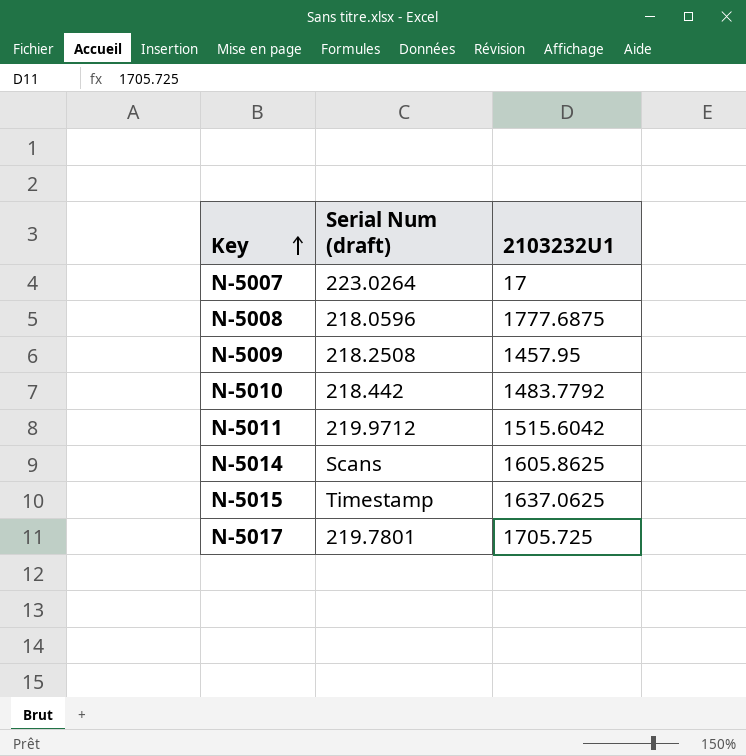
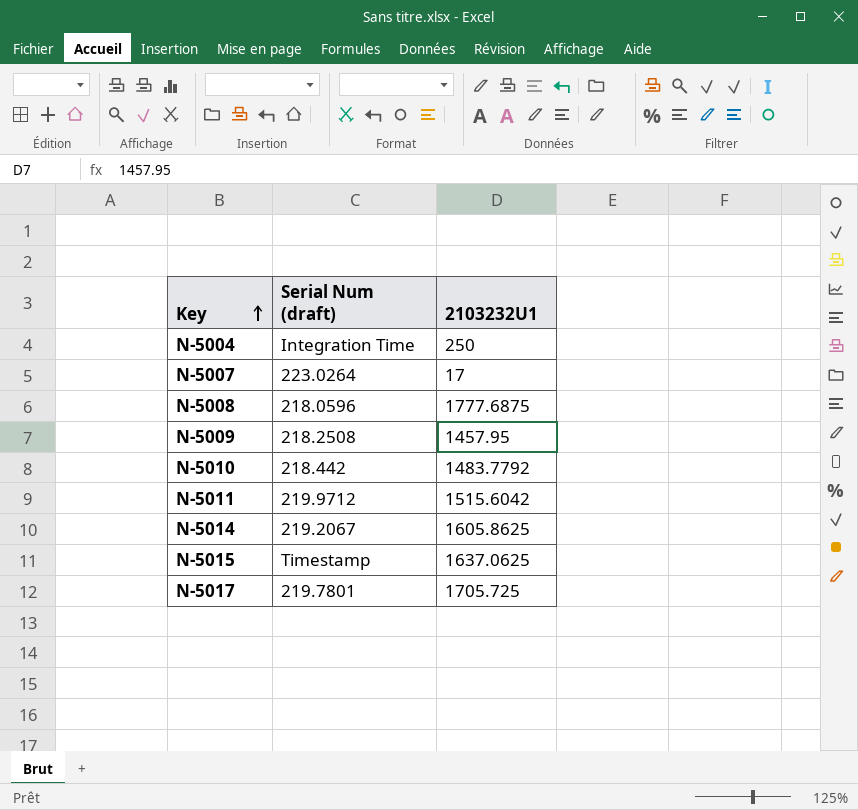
row N-5004: none -> Integration Time | 250
N-5014 | Serial Num (draft): Scans -> 219.2067

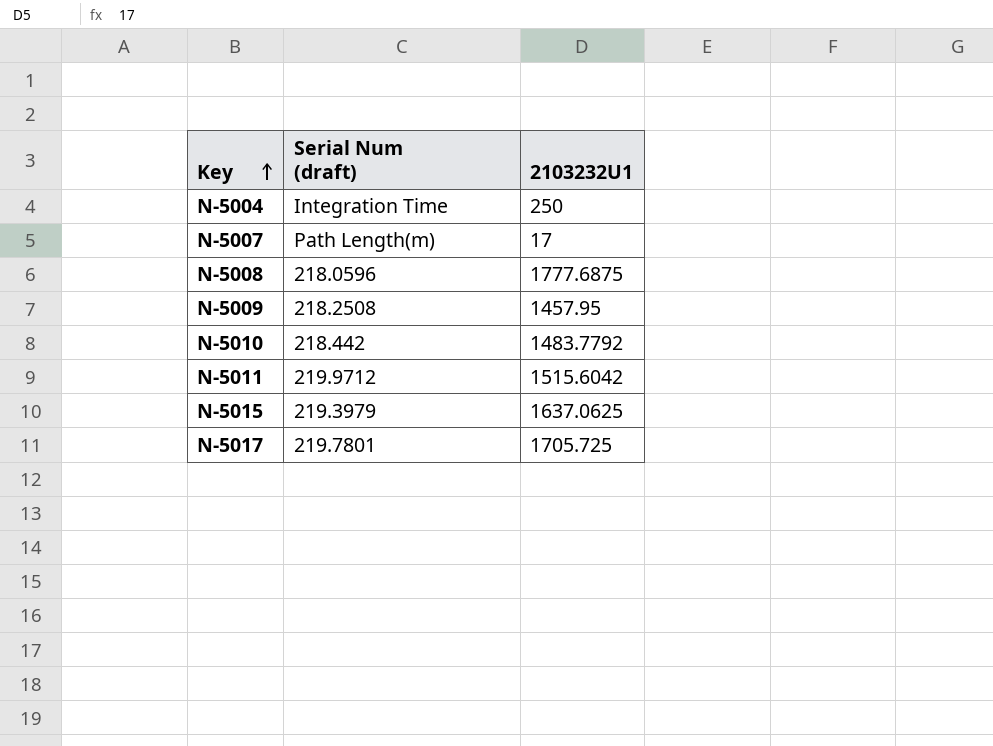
row N-5014: 219.2067 | 1605.8625 -> none
N-5007 | Serial Num (draft): 223.0264 -> Path Length(m)
N-5015 | Serial Num (draft): Timestamp -> 219.3979

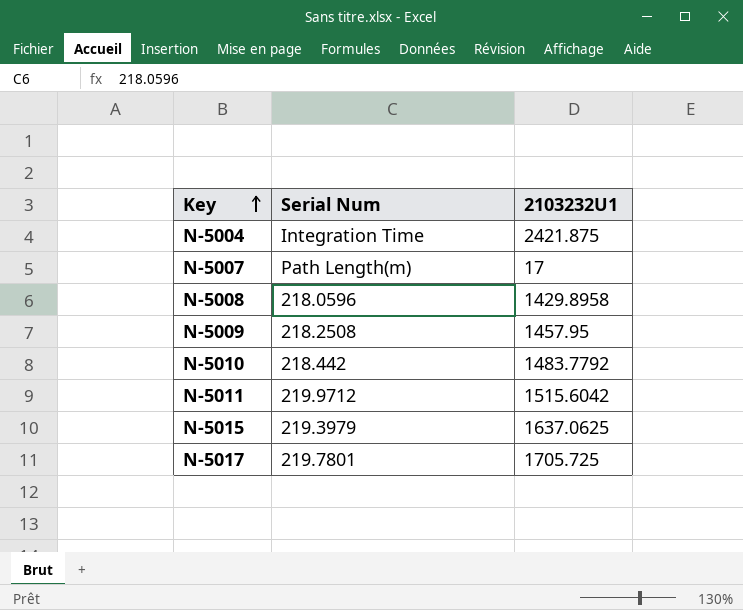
column name: Serial Num (draft) -> Serial Num
N-5004 | 2103232U1: 250 -> 2421.875
N-5008 | 2103232U1: 1777.6875 -> 1429.8958

